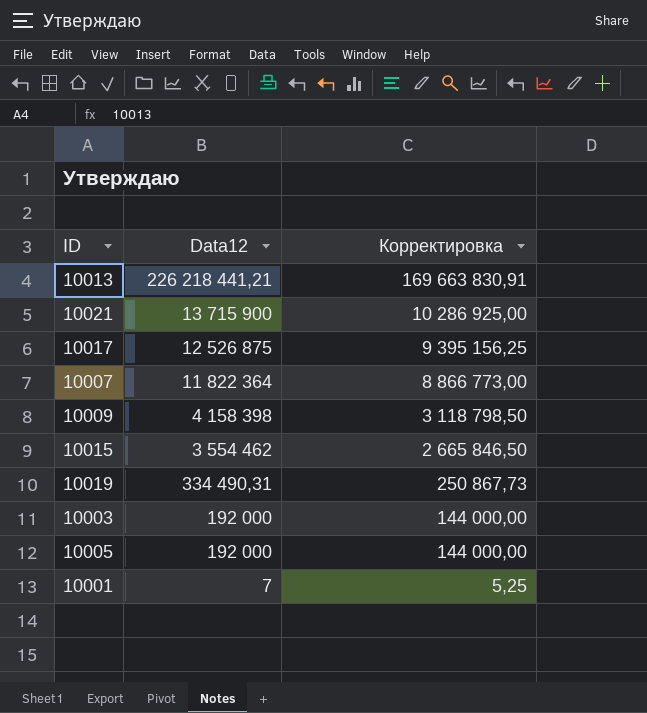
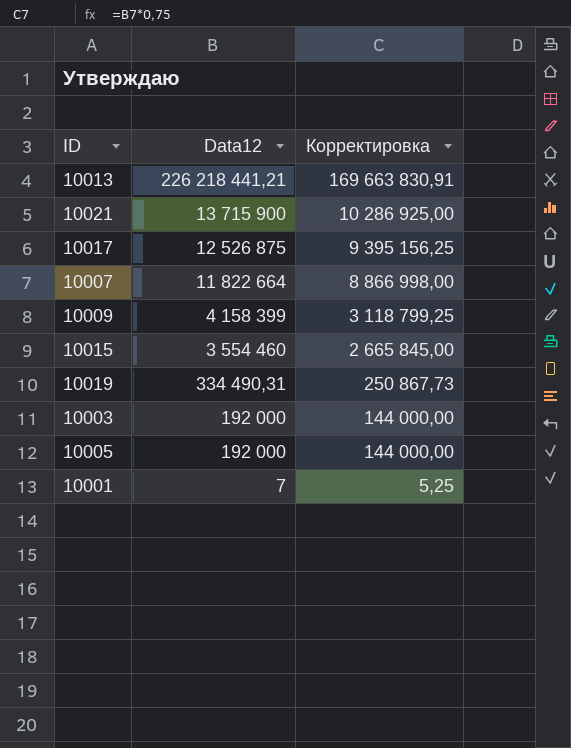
10007 | Data12: 11 822 364 -> 11 822 664
10007 | Корректировка: 8 866 773,00 -> 8 866 998,00
10009 | Data12: 4 158 398 -> 4 158 399
10009 | Корректировка: 3 118 798,50 -> 3 118 799,25
10015 | Data12: 3 554 462 -> 3 554 460
10015 | Корректировка: 2 665 846,50 -> 2 665 845,00

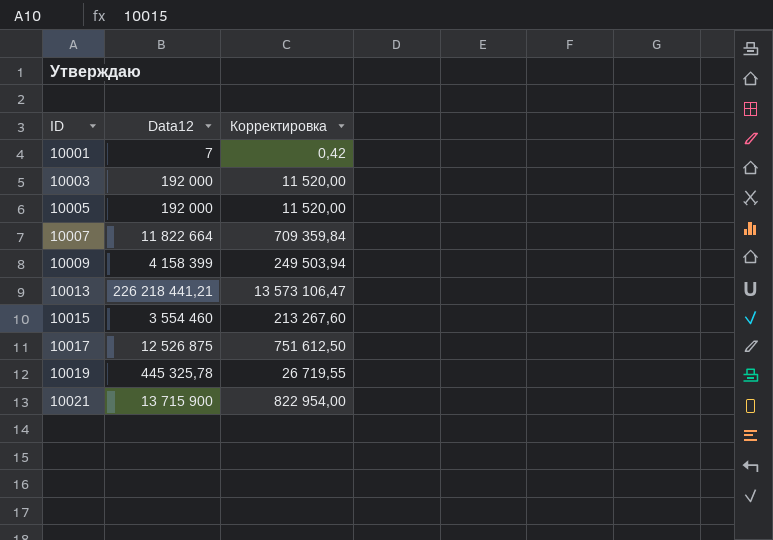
row order: Data12 descending -> ID ascending
column Корректировка | formula: [Data12] * 0,75 -> [Data12] * 0,06
10019 | Data12: 334 490,31 -> 445 325,78

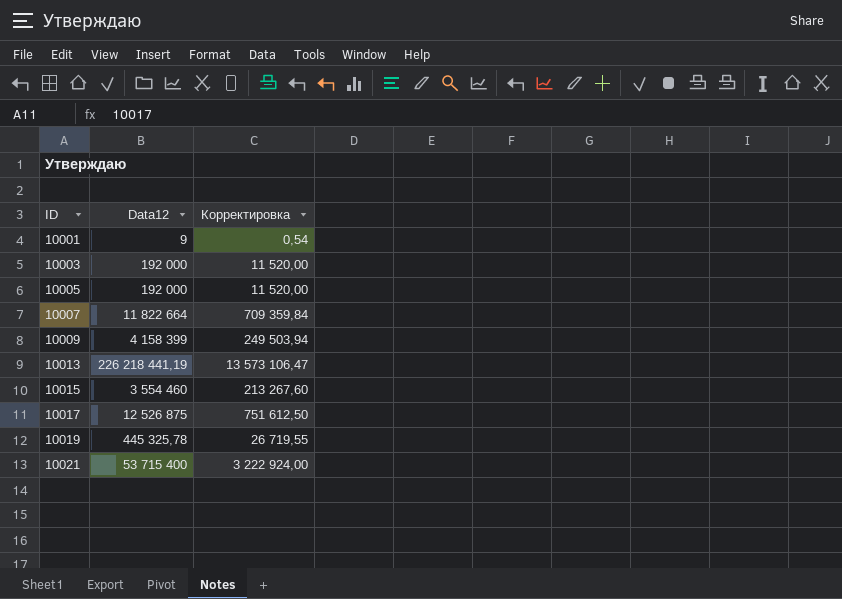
10001 | Data12: 7 -> 9
10001 | Корректировка: 0,42 -> 0,54
10013 | Data12: 226 218 441,21 -> 226 218 441,19
10021 | Data12: 13 715 900 -> 53 715 400
10021 | Корректировка: 822 954,00 -> 3 222 924,00

